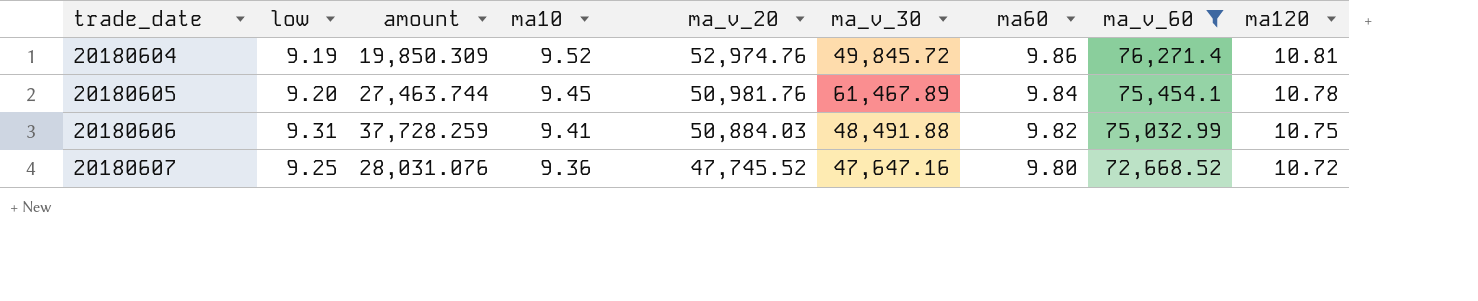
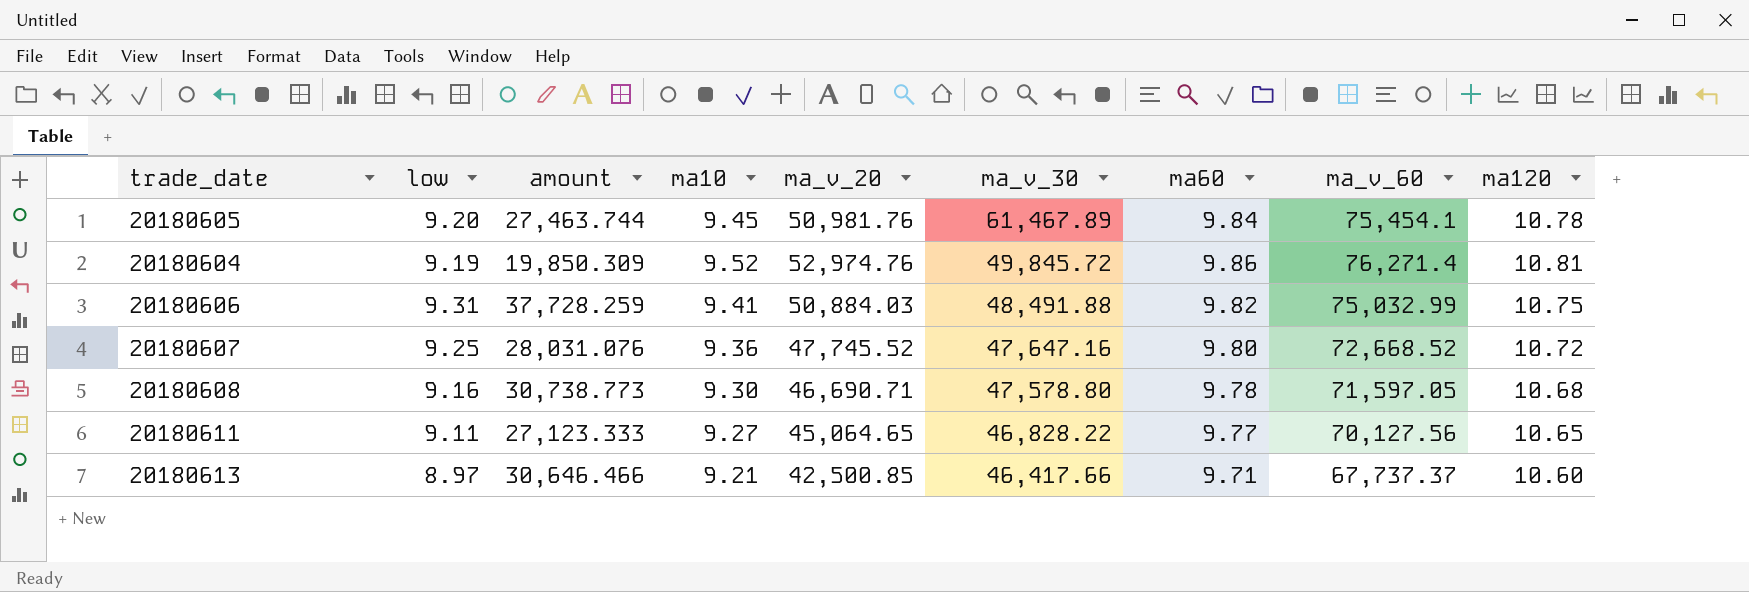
filter: ma_v_60 >= 72,668.52 -> none
row order: trade_date ascending -> ma_v_30 descending

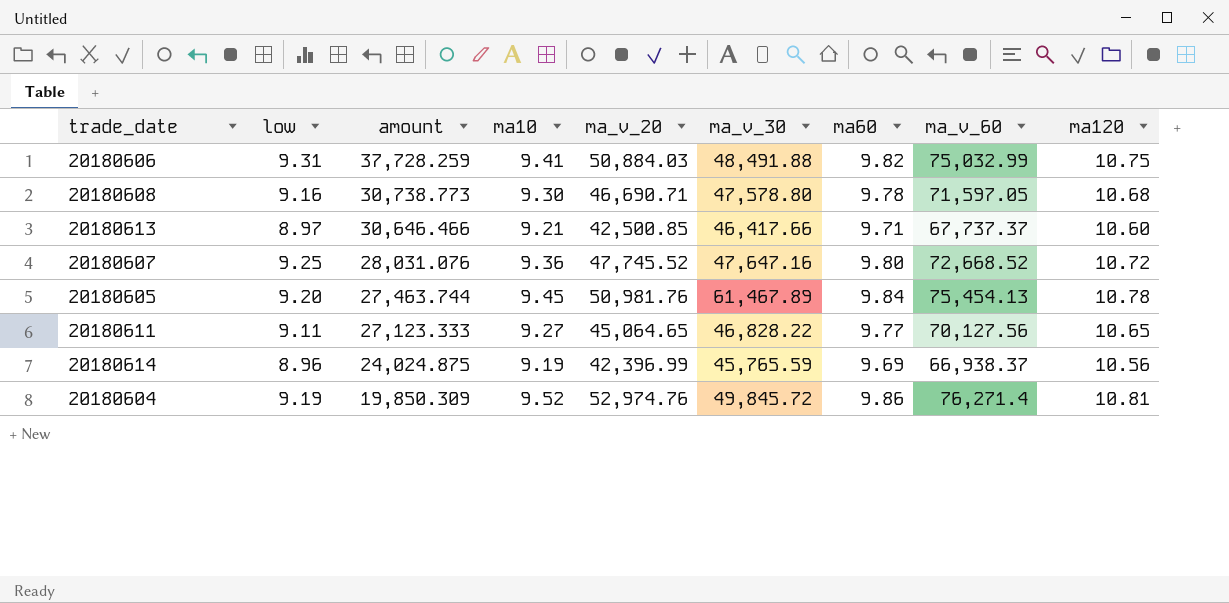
row order: ma_v_30 descending -> amount descending
20180605 | ma_v_60: 75,454.1 -> 75,454.13
row 20180614: none -> 8.96 | 24,024.875 | 9.19 | 42,396.99 | 45,765.59 | 9.69 | 66,938.37 | 10.56

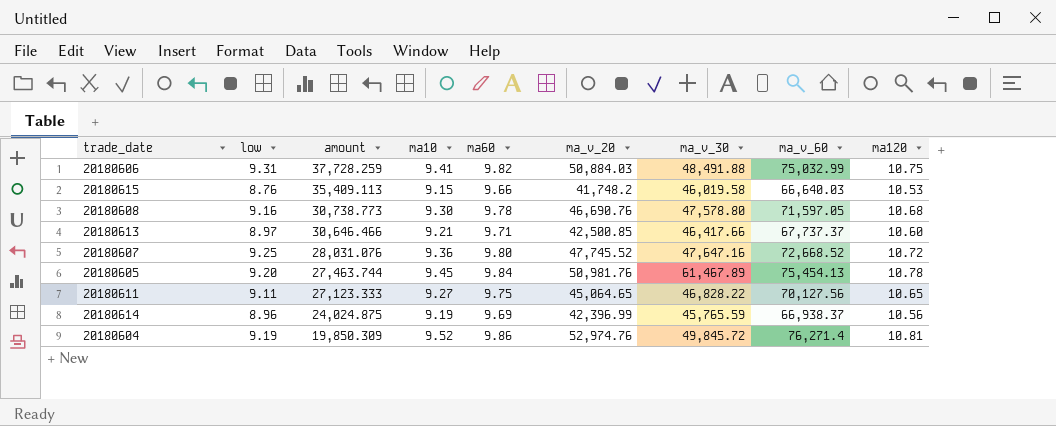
column ma60 | position: 7 -> 5
row 20180615: none -> 8.76 | 35,409.113 | 9.15 | 9.66 | 41,748.2 | 46,019.58 | 66,640.03 | 10.53
20180608 | ma_v_20: 46,690.71 -> 46,690.76
20180611 | ma60: 9.77 -> 9.75

